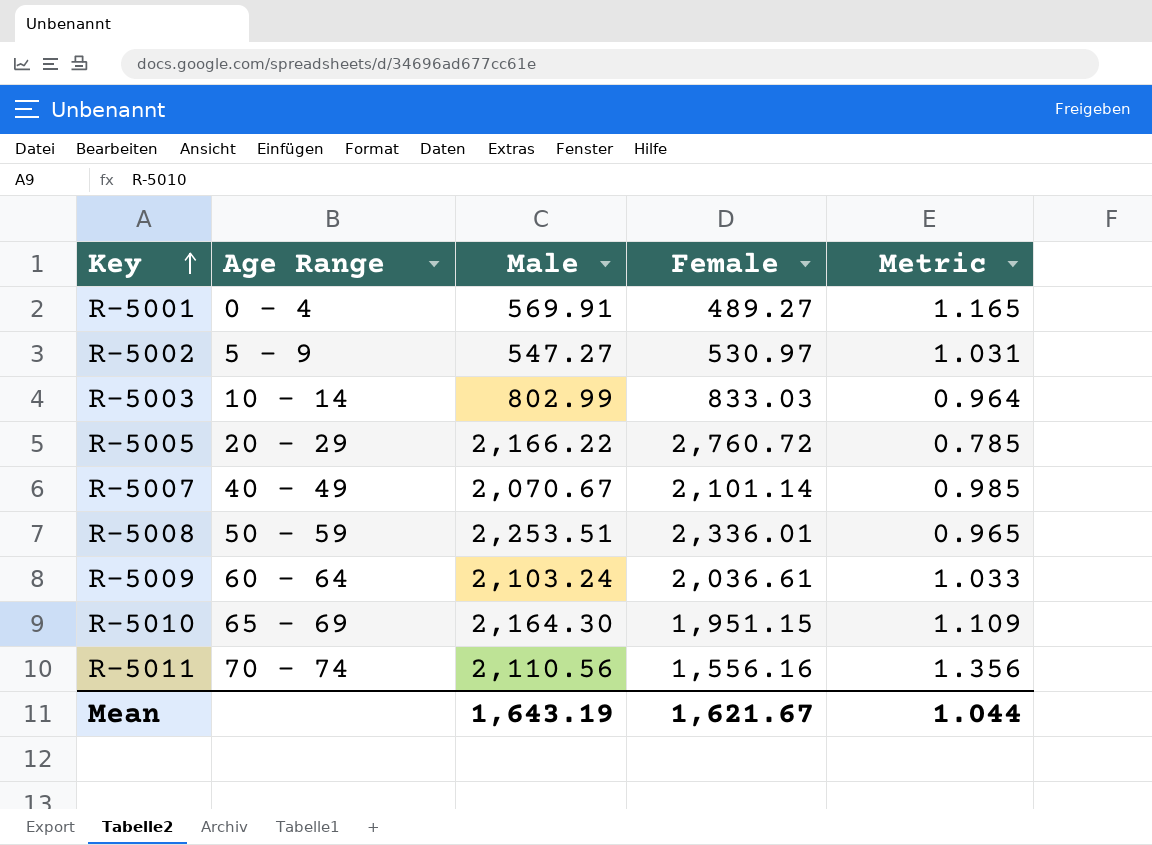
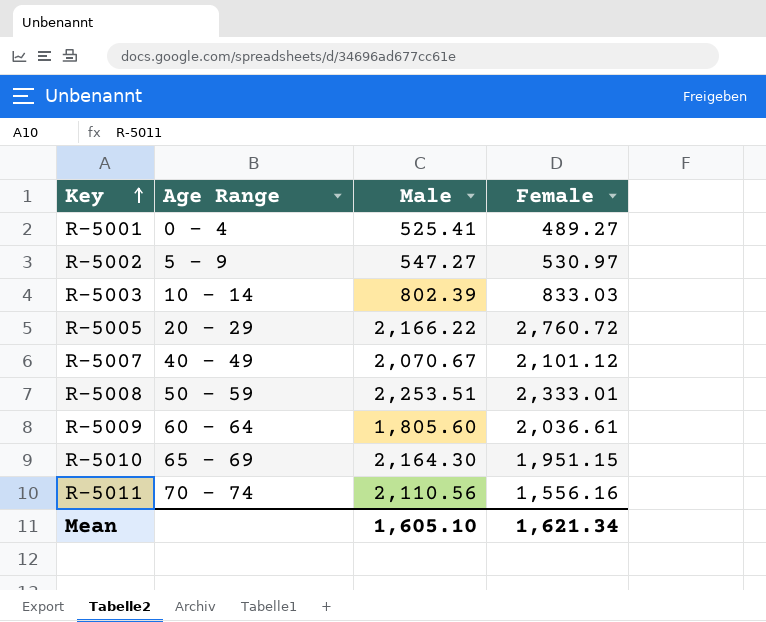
column Metric | formula: [Male] / [Female] -> none
R-5001 | Male: 569.91 -> 525.41
R-5003 | Male: 802.99 -> 802.39
R-5007 | Female: 2,101.14 -> 2,101.12
R-5008 | Female: 2,336.01 -> 2,333.01
R-5009 | Male: 2,103.24 -> 1,805.60
Mean | Male: 1,643.19 -> 1,605.10
Mean | Female: 1,621.67 -> 1,621.34

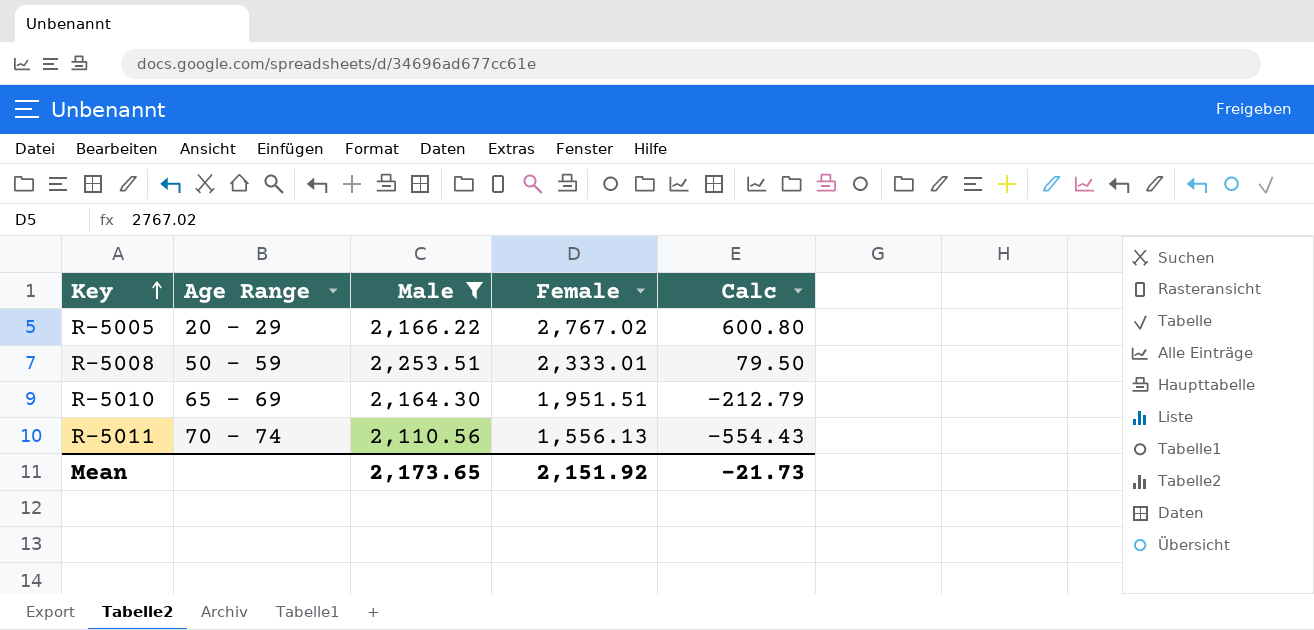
filter: none -> Male >= 2,110.56
column Calc | formula: none -> [Female] - [Male]
R-5005 | Female: 2,760.72 -> 2,767.02
R-5010 | Female: 1,951.15 -> 1,951.51
R-5011 | Female: 1,556.16 -> 1,556.13
Mean | Male: 1,605.10 -> 2,173.65
Mean | Female: 1,621.34 -> 2,151.92

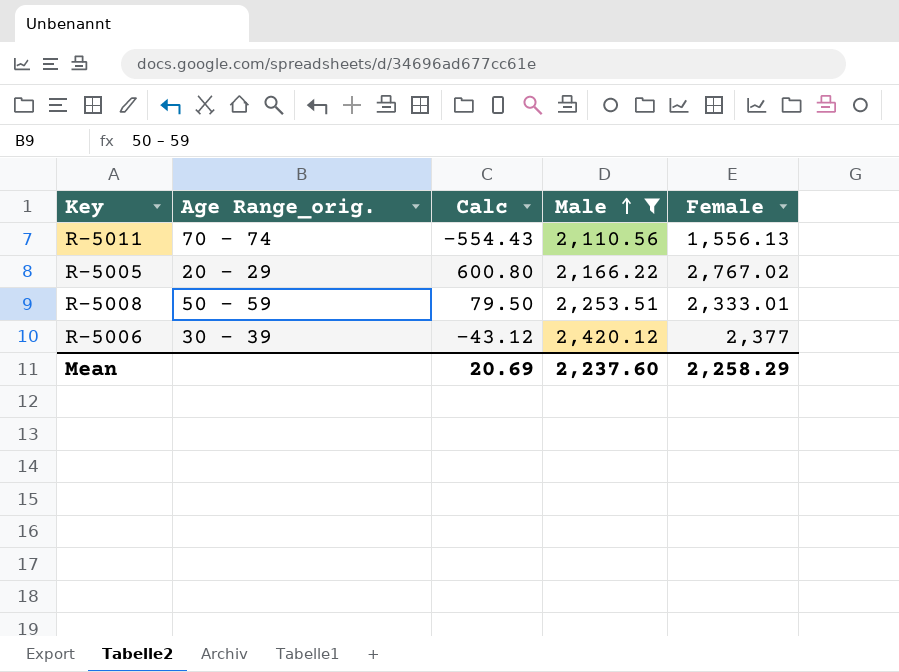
row order: Key ascending -> Male ascending
column name: Age Range -> Age Range_orig.
column Calc | position: 5 -> 3
row R-5010: 65 – 69 | 2,164.30 | 1,951.51 | -212.79 -> none
row R-5006: none -> 30 – 39 | -43.12 | 2,420.12 | 2,377
Mean | Calc: -21.73 -> 20.69
Mean | Male: 2,173.65 -> 2,237.60
Mean | Female: 2,151.92 -> 2,258.29

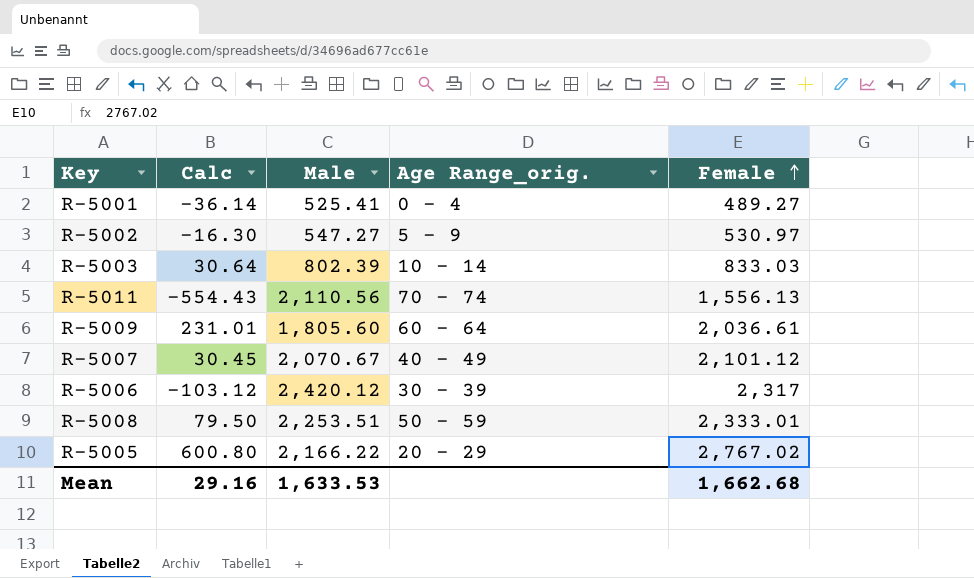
filter: Male >= 2,110.56 -> none
row order: Male ascending -> Female ascending
column Age Range_orig. | position: 2 -> 4
R-5006 | Calc: -43.12 -> -103.12
R-5006 | Female: 2,377 -> 2,317
Mean | Calc: 20.69 -> 29.16
Mean | Male: 2,237.60 -> 1,633.53
Mean | Female: 2,258.29 -> 1,662.68

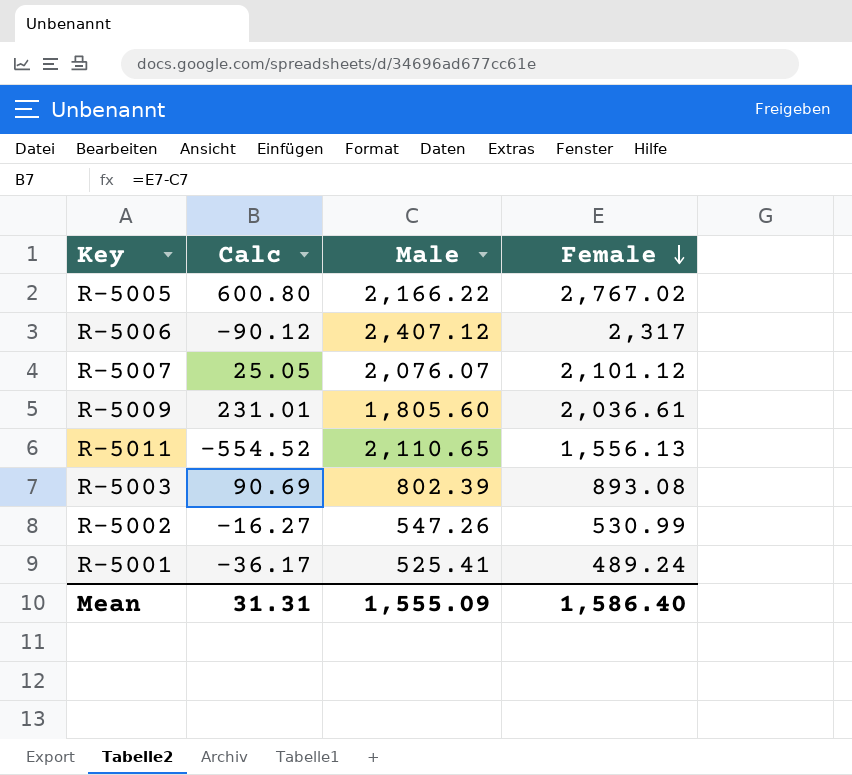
row order: Female ascending -> Female descending
column Age Range_orig. | position: 4 -> none
row R-5008: 79.50 | 2,253.51 | 50 – 59 | 2,333.01 -> none
R-5006 | Calc: -103.12 -> -90.12
R-5006 | Male: 2,420.12 -> 2,407.12
R-5007 | Calc: 30.45 -> 25.05
R-5007 | Male: 2,070.67 -> 2,076.07
R-5011 | Calc: -554.43 -> -554.52
R-5011 | Male: 2,110.56 -> 2,110.65
R-5003 | Calc: 30.64 -> 90.69
R-5003 | Female: 833.03 -> 893.08
R-5002 | Calc: -16.30 -> -16.27
R-5002 | Male: 547.27 -> 547.26
R-5002 | Female: 530.97 -> 530.99
R-5001 | Calc: -36.14 -> -36.17
R-5001 | Female: 489.27 -> 489.24
Mean | Calc: 29.16 -> 31.31
Mean | Male: 1,633.53 -> 1,555.09
Mean | Female: 1,662.68 -> 1,586.40

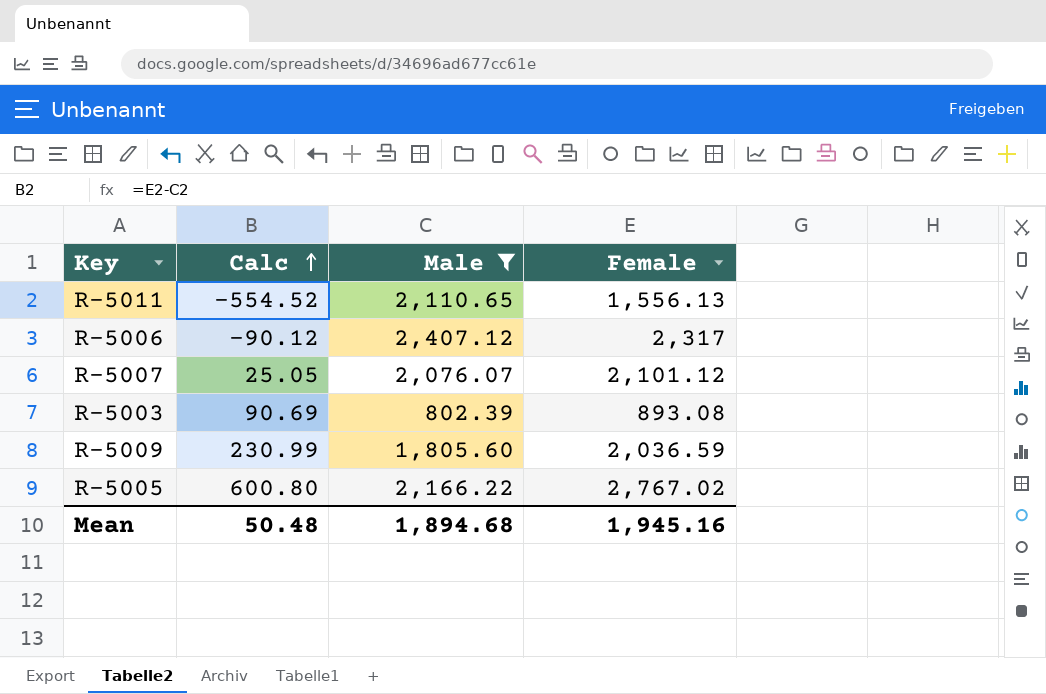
filter: none -> Male >= 802.39
row order: Female descending -> Calc ascending
R-5009 | Calc: 231.01 -> 230.99
R-5009 | Female: 2,036.61 -> 2,036.59
Mean | Calc: 31.31 -> 50.48
Mean | Male: 1,555.09 -> 1,894.68
Mean | Female: 1,586.40 -> 1,945.16

